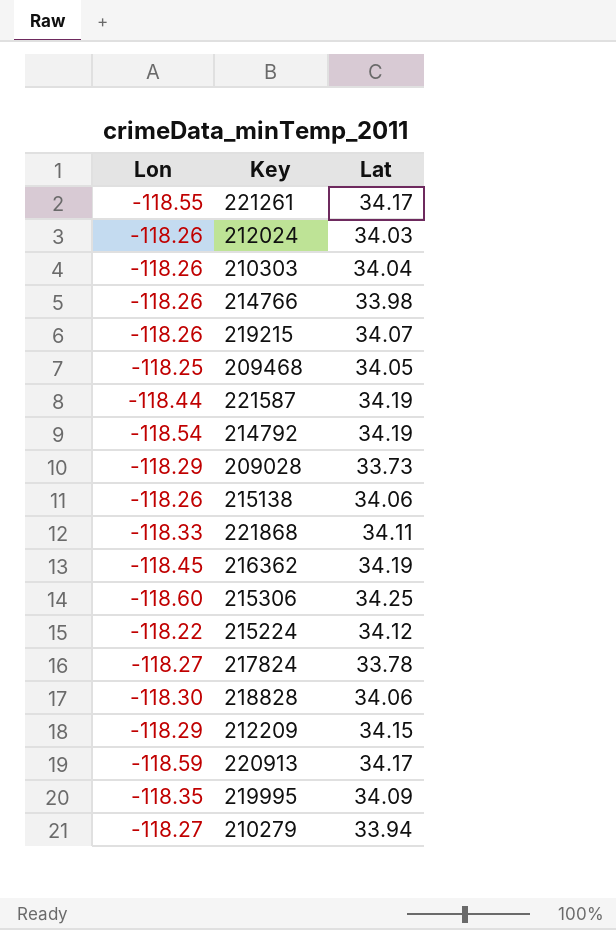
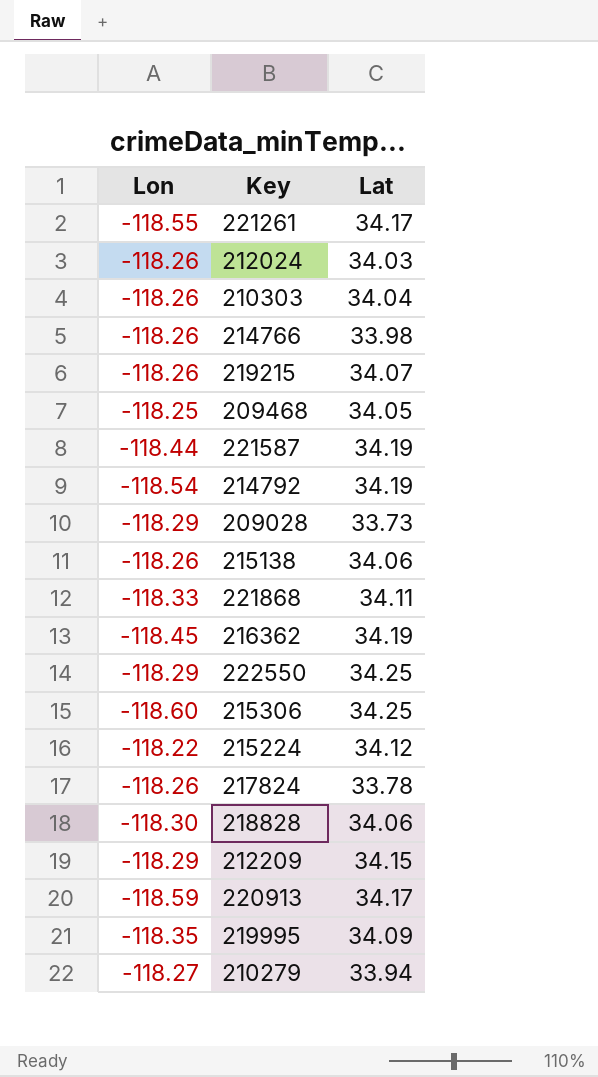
row 222550: none -> -118.29 | 34.25
217824 | Lon: -118.27 -> -118.26

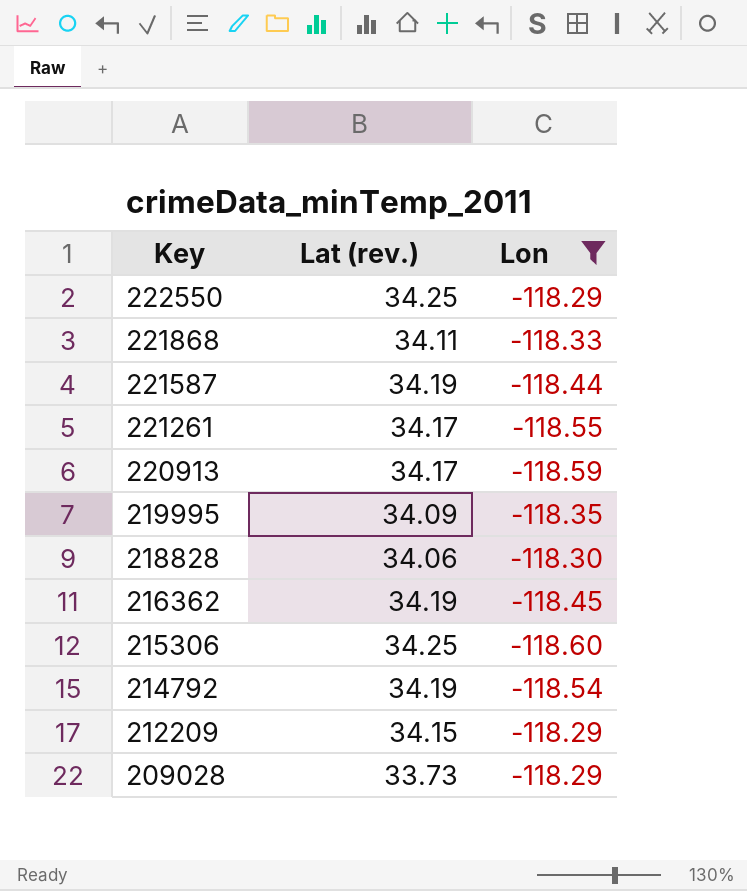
filter: none -> Lon <= -118.29
row order: none -> Key descending
column name: Lat -> Lat (rev.)
column Lon | position: 1 -> 3

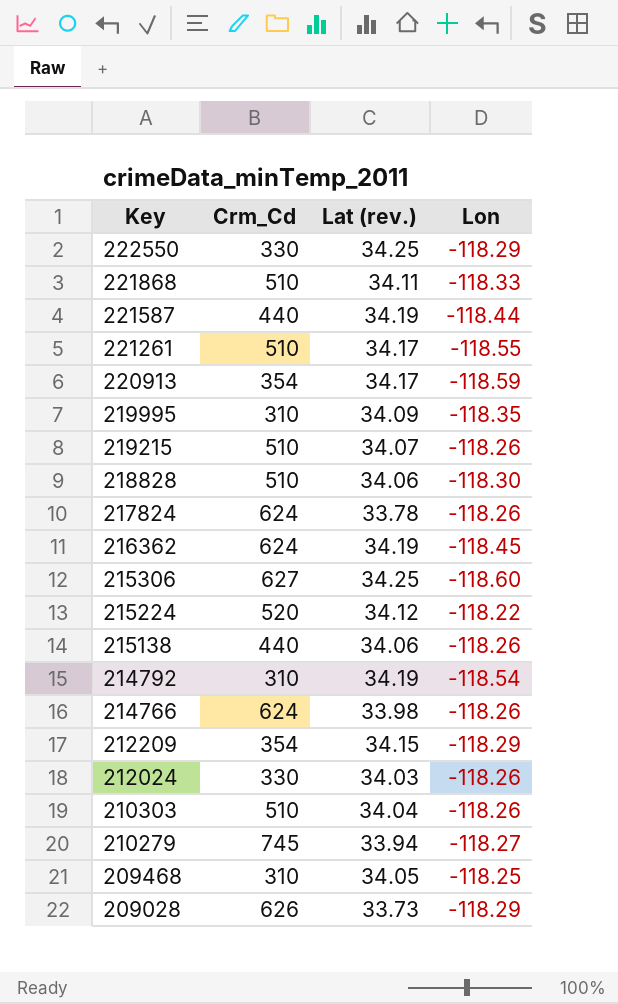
filter: Lon <= -118.29 -> none
column Crm_Cd | position: none -> 2

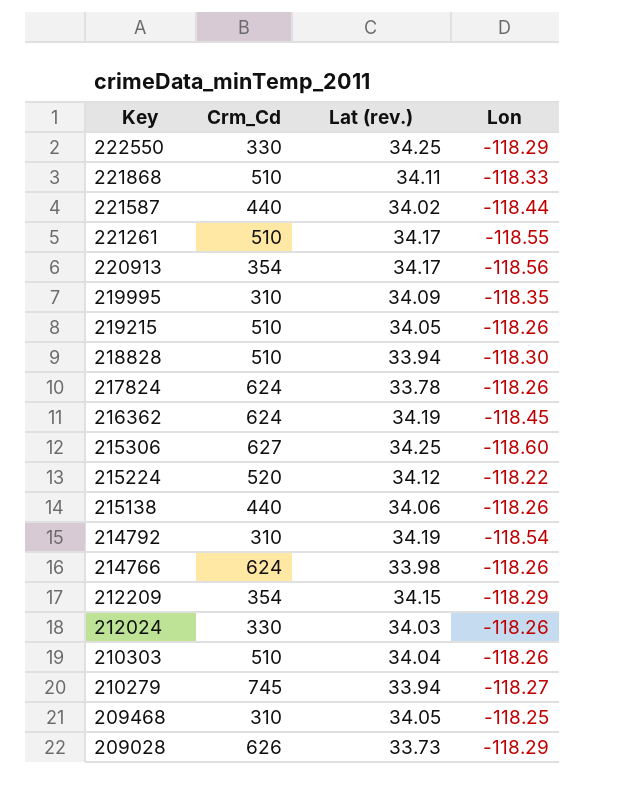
221587 | Lat (rev.): 34.19 -> 34.02
220913 | Lon: -118.59 -> -118.56
219215 | Lat (rev.): 34.07 -> 34.05
218828 | Lat (rev.): 34.06 -> 33.94

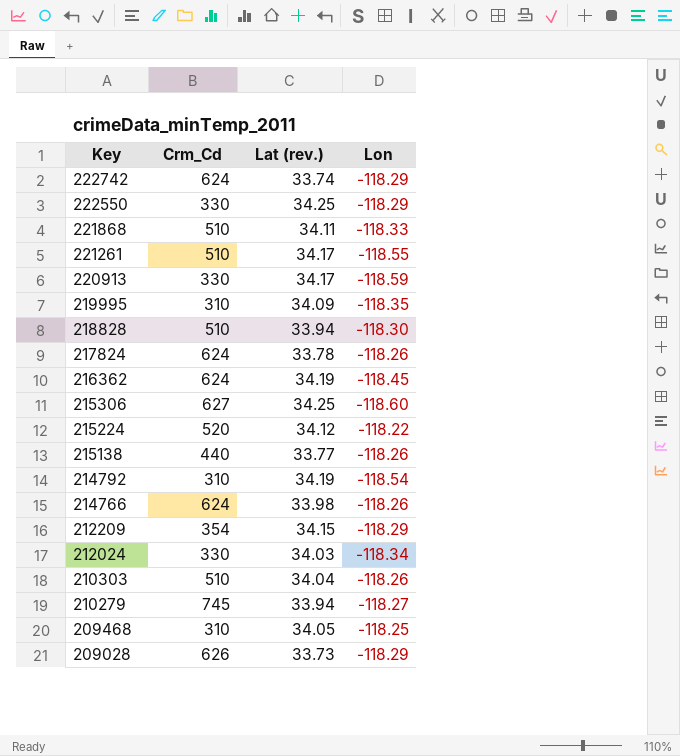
row 221587: 440 | 34.02 | -118.44 -> none
row 219215: 510 | 34.05 | -118.26 -> none
row 222742: none -> 624 | 33.74 | -118.29
220913 | Crm_Cd: 354 -> 330
220913 | Lon: -118.56 -> -118.59
215138 | Lat (rev.): 34.06 -> 33.77
212024 | Lon: -118.26 -> -118.34

